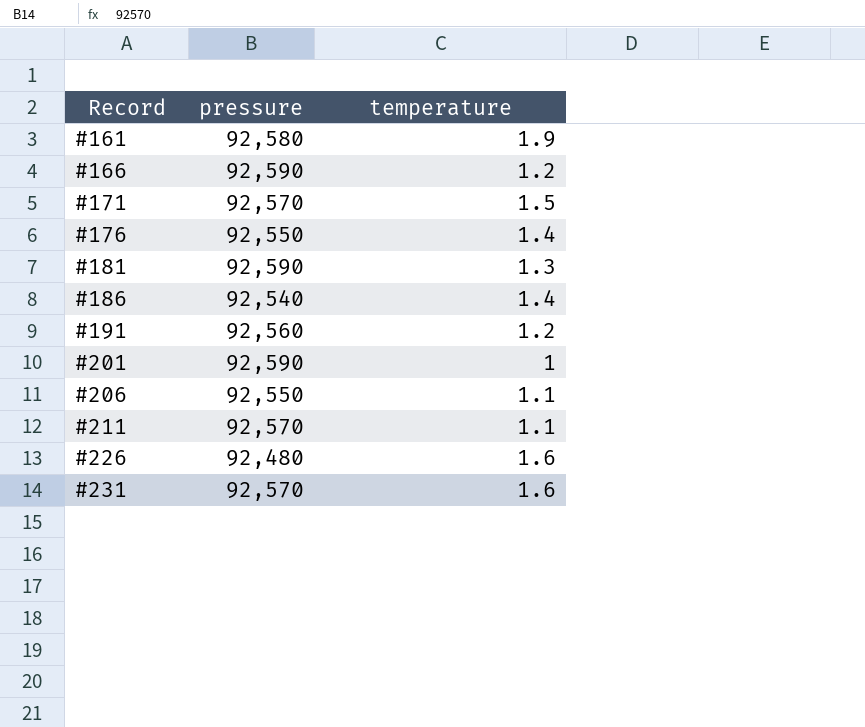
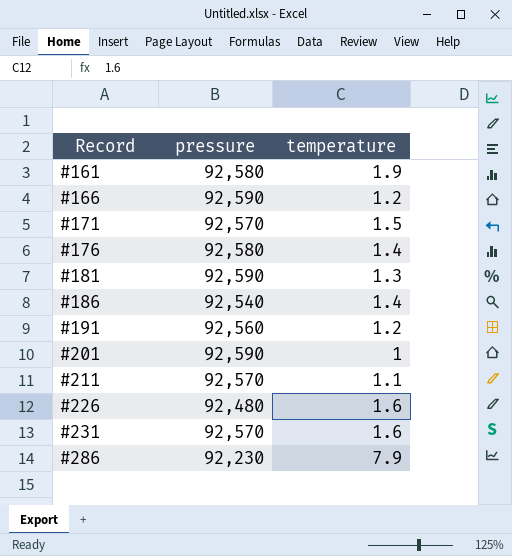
row #206: 92,550 | 1.1 -> none
#176 | pressure: 92,550 -> 92,580
row #286: none -> 92,230 | 7.9

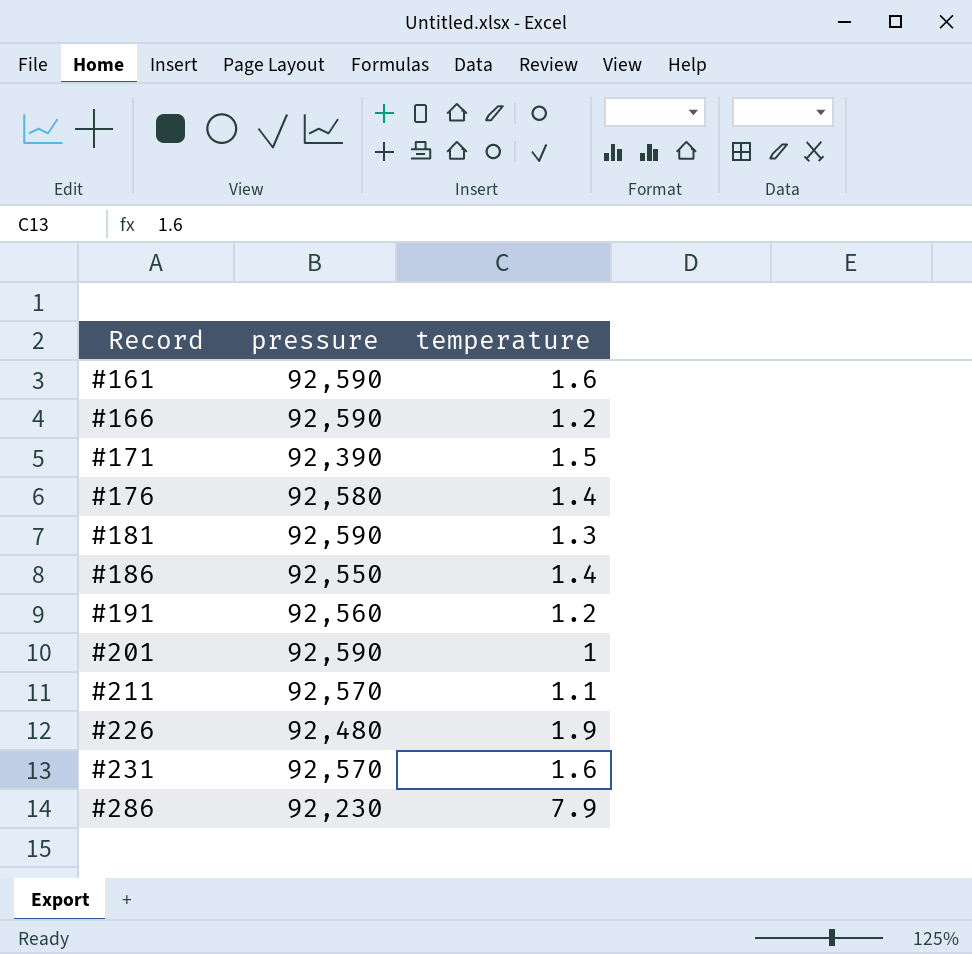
#161 | pressure: 92,580 -> 92,590
#161 | temperature: 1.9 -> 1.6
#171 | pressure: 92,570 -> 92,390
#186 | pressure: 92,540 -> 92,550
#226 | temperature: 1.6 -> 1.9

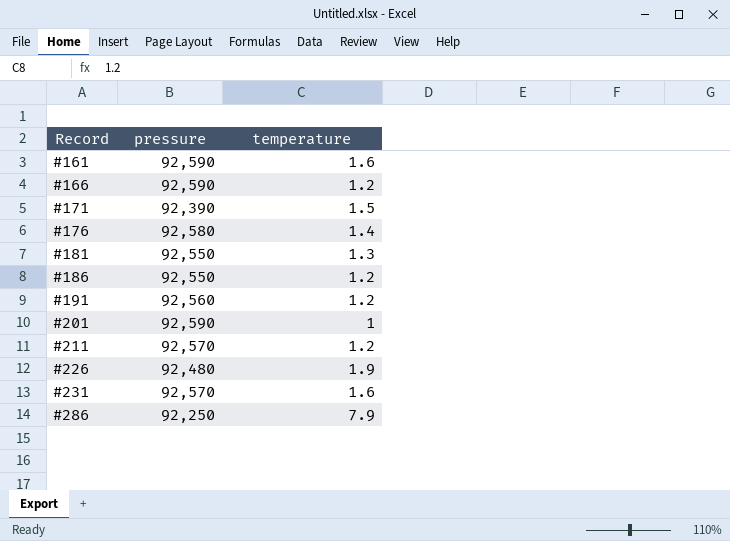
#181 | pressure: 92,590 -> 92,550
#186 | temperature: 1.4 -> 1.2
#211 | temperature: 1.1 -> 1.2
#286 | pressure: 92,230 -> 92,250

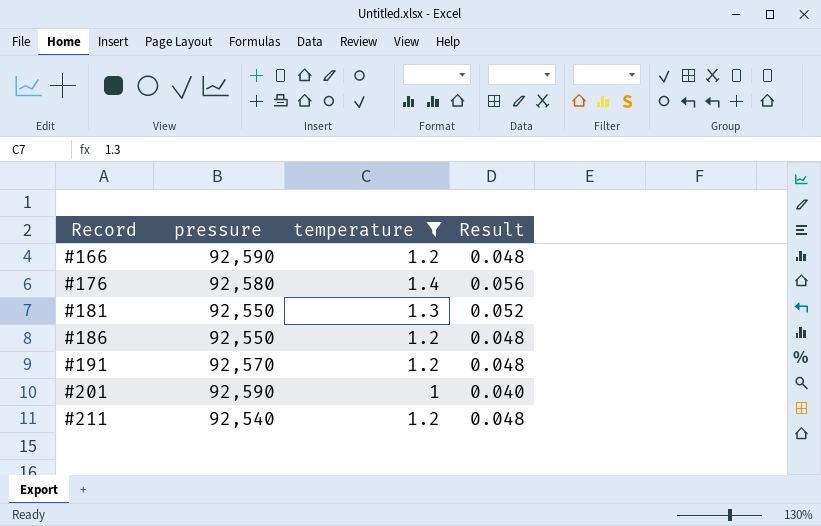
filter: none -> temperature <= 1.4
column Result | formula: none -> [temperature] * 0.04
#191 | pressure: 92,560 -> 92,570
#211 | pressure: 92,570 -> 92,540

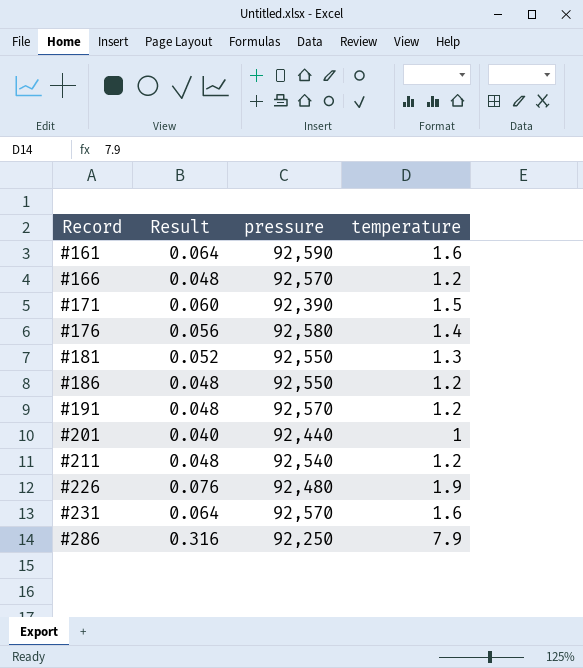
filter: temperature <= 1.4 -> none
column Result | position: 4 -> 2
#166 | pressure: 92,590 -> 92,570
#201 | pressure: 92,590 -> 92,440

